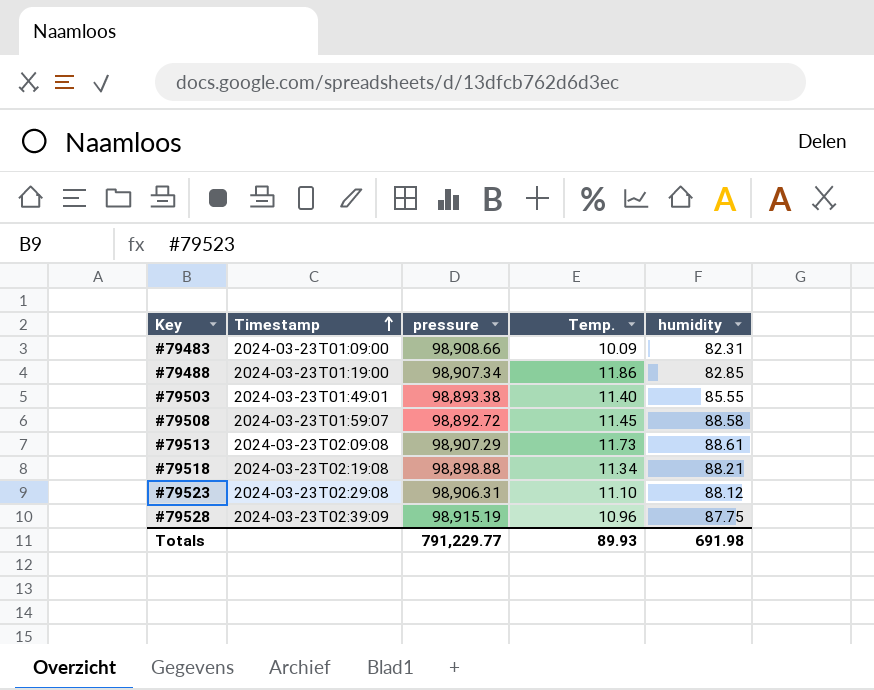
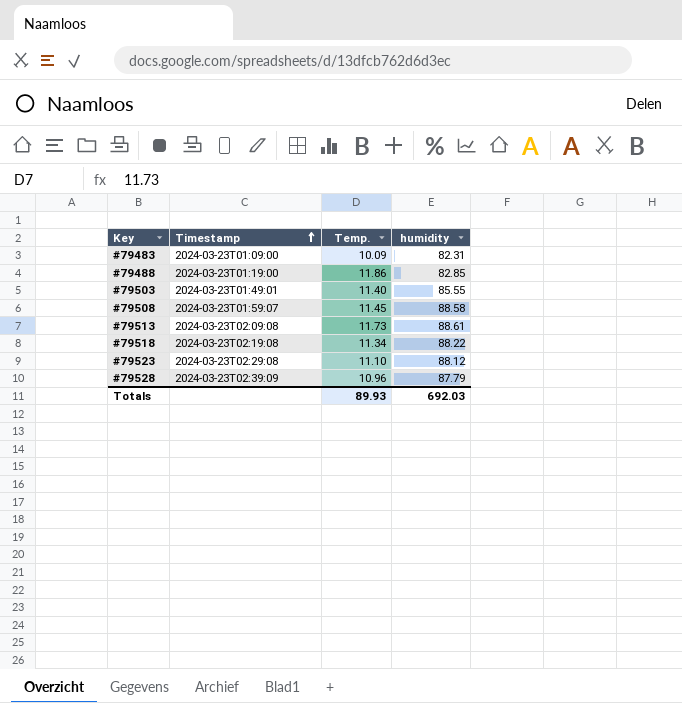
column pressure | position: 3 -> none
#79518 | humidity: 88.21 -> 88.22
#79528 | humidity: 87.75 -> 87.79
Totals | humidity: 691.98 -> 692.03

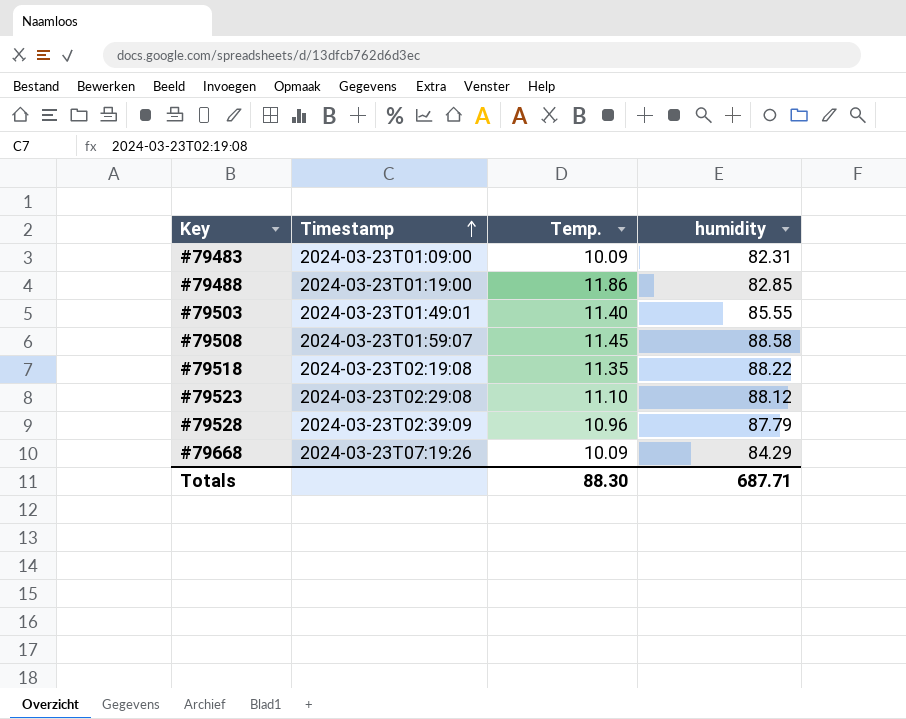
row #79513: 2024-03-23T02:09:08 | 11.73 | 88.61 -> none
#79518 | Temp.: 11.34 -> 11.35
row #79668: none -> 2024-03-23T07:19:26 | 10.09 | 84.29
Totals | Temp.: 89.93 -> 88.30
Totals | humidity: 692.03 -> 687.71

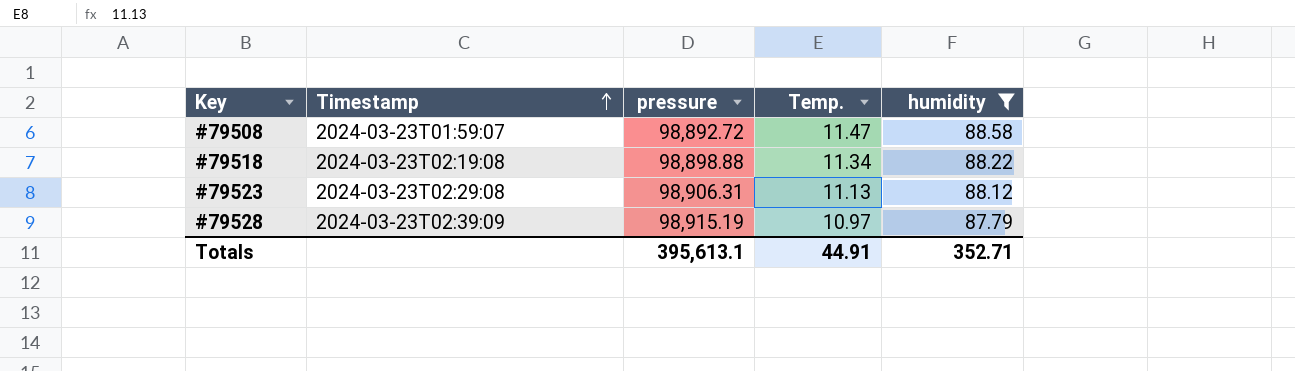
filter: none -> humidity >= 87.79
column pressure | position: none -> 3
#79508 | Temp.: 11.45 -> 11.47
#79518 | Temp.: 11.35 -> 11.34
#79523 | Temp.: 11.10 -> 11.13
#79528 | Temp.: 10.96 -> 10.97
Totals | Temp.: 88.30 -> 44.91
Totals | humidity: 687.71 -> 352.71

